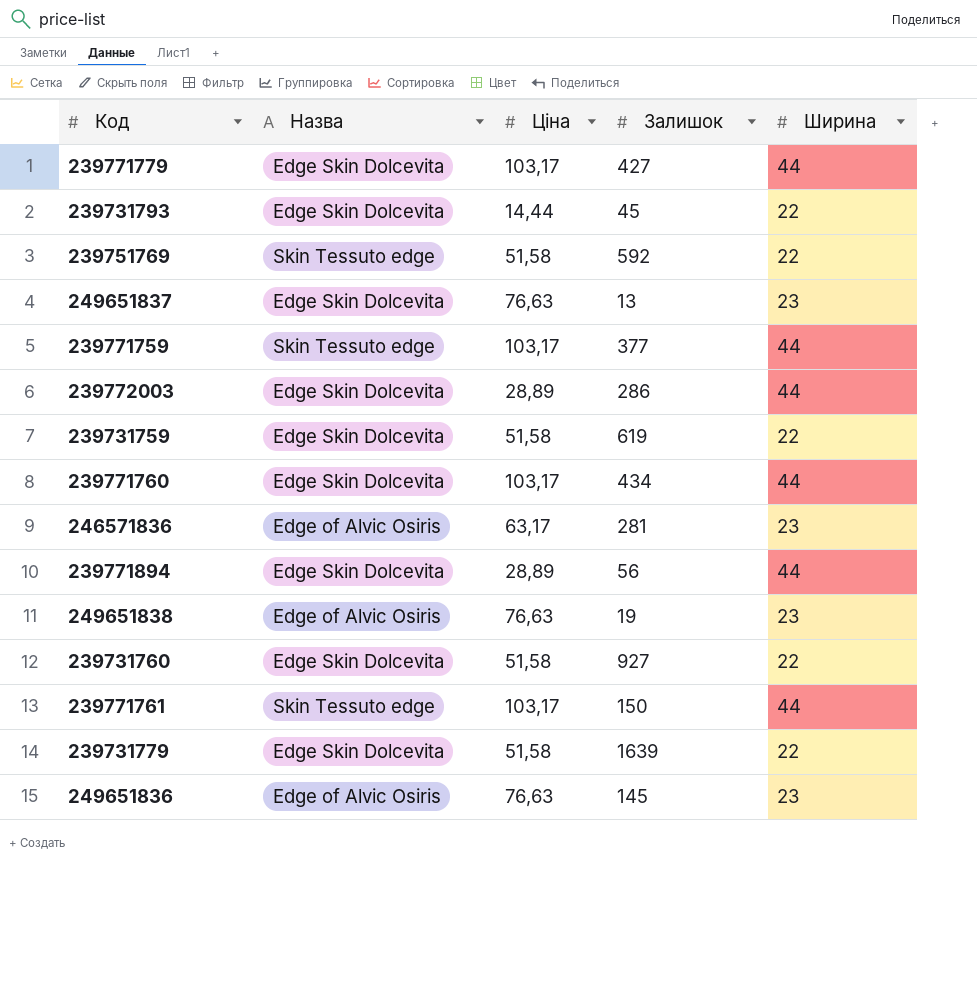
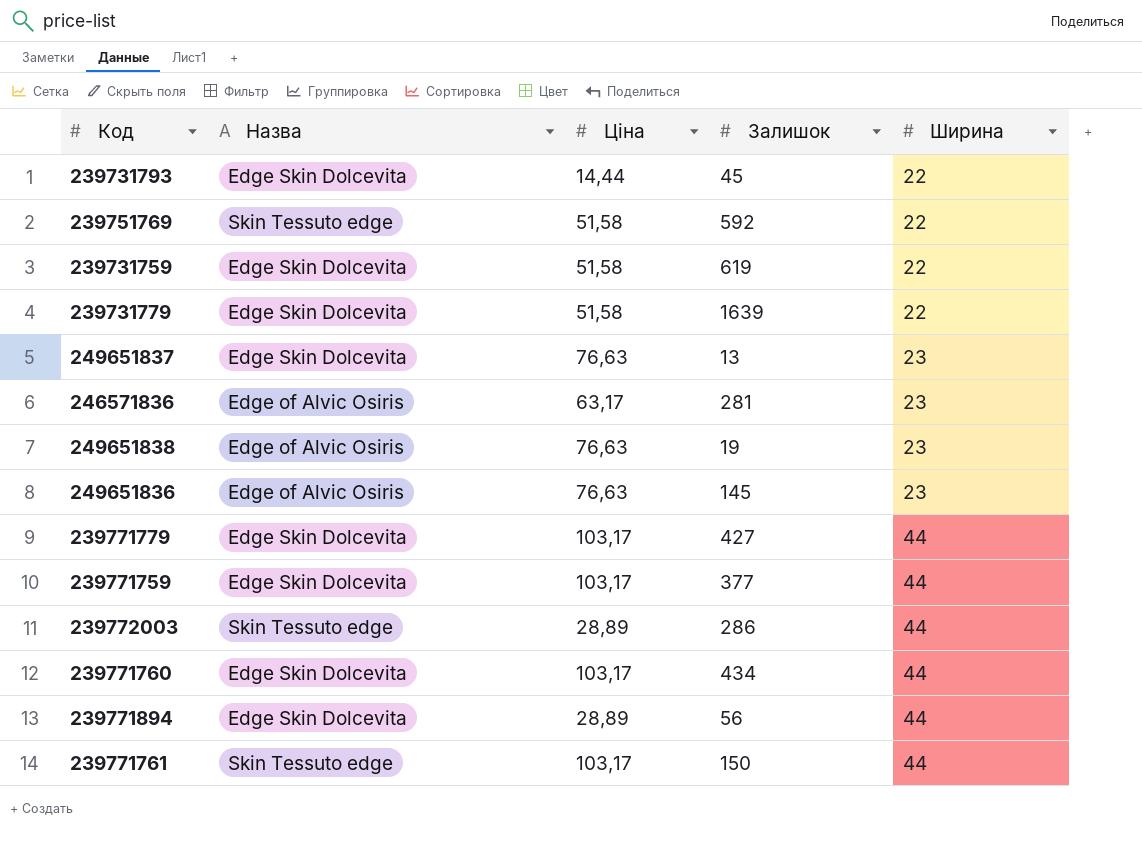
row order: none -> Ширина ascending
row 239731760: Edge Skin Dolcevita | 51,58 | 927 | 22 -> none
239771759 | Назва: Skin Tessuto edge -> Edge Skin Dolcevita
239772003 | Назва: Edge Skin Dolcevita -> Skin Tessuto edge

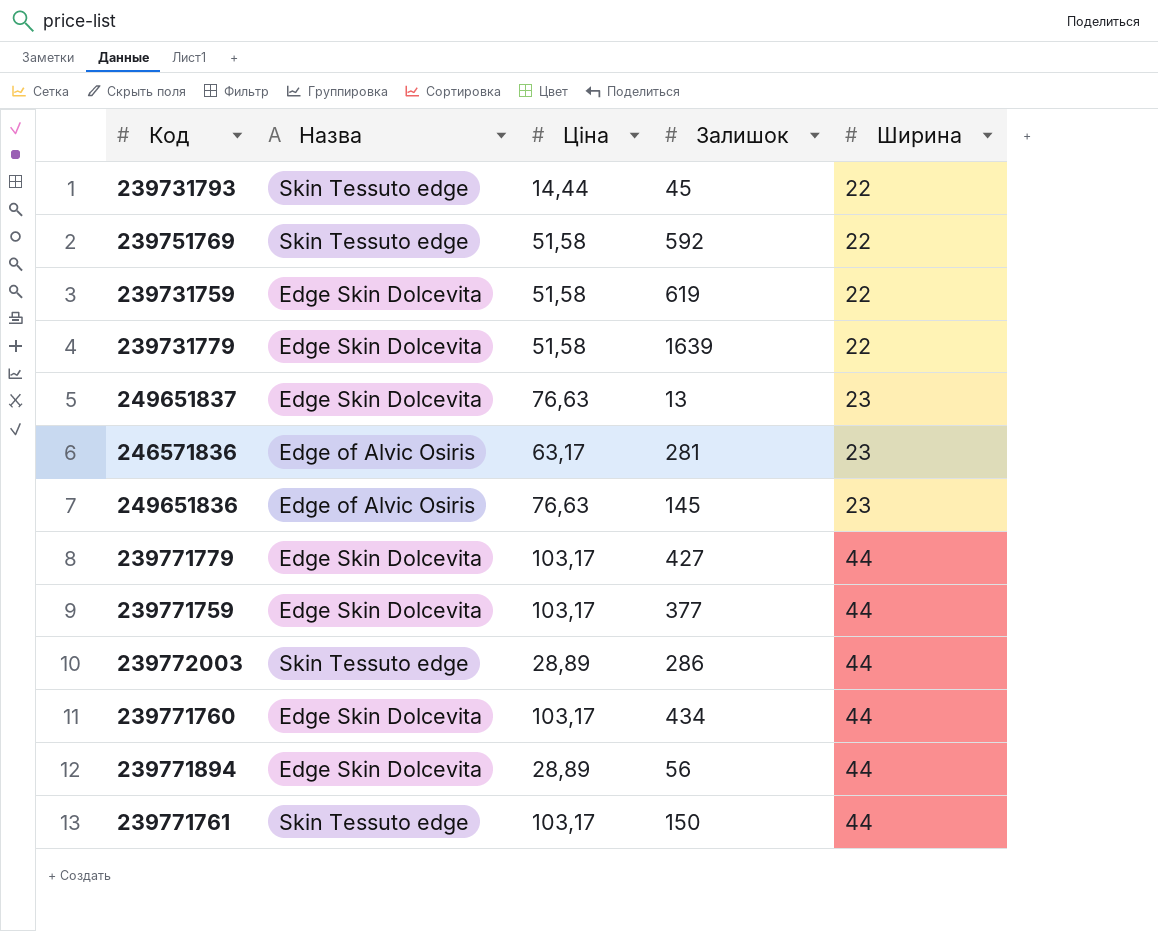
row 249651838: Edge of Alvic Osiris | 76,63 | 19 | 23 -> none
239731793 | Назва: Edge Skin Dolcevita -> Skin Tessuto edge

